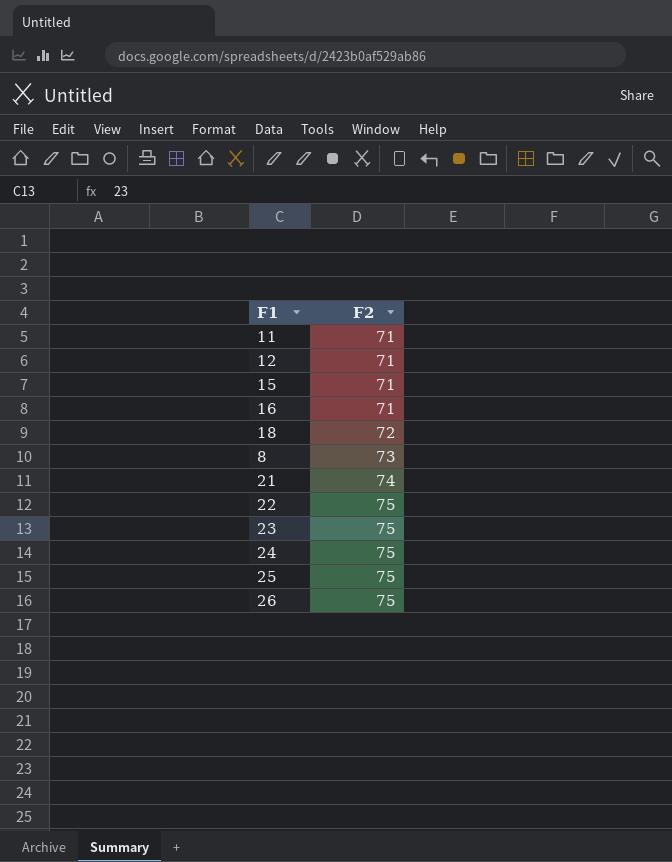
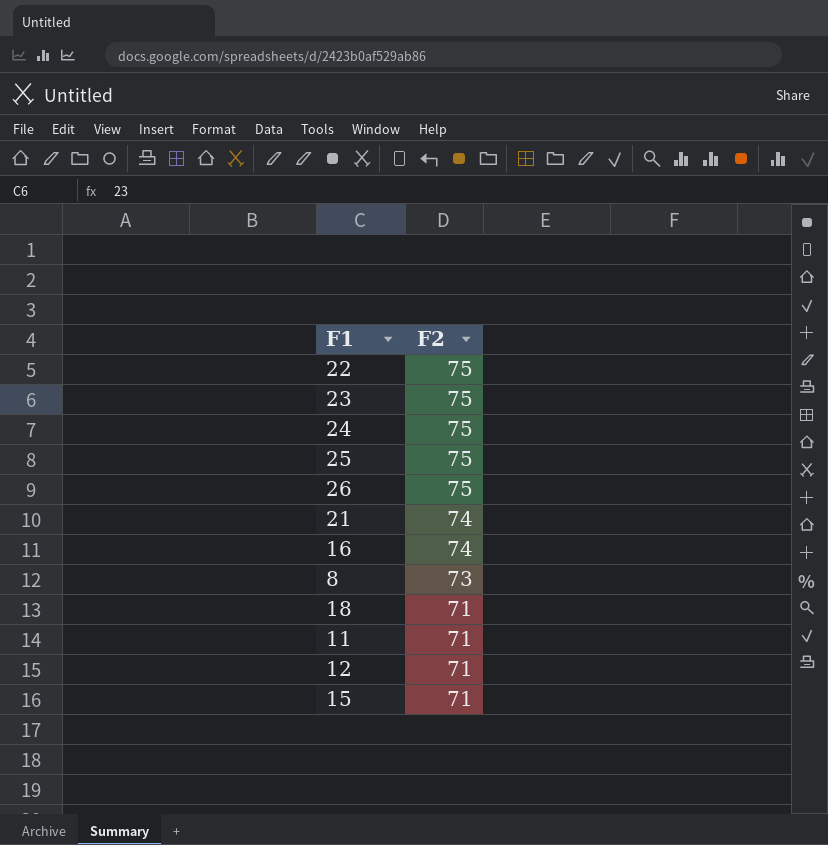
row order: F2 ascending -> F2 descending
16 | F2: 71 -> 74
18 | F2: 72 -> 71

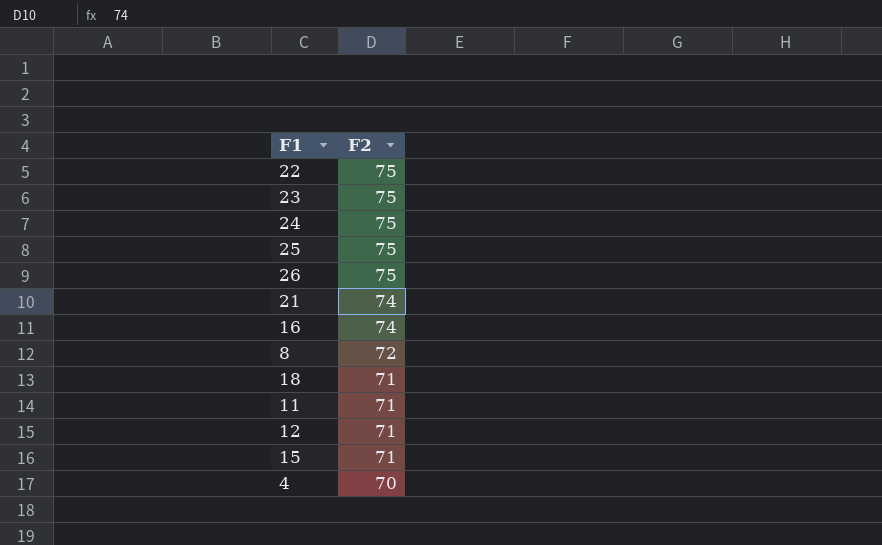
8 | F2: 73 -> 72
row 4: none -> 70

